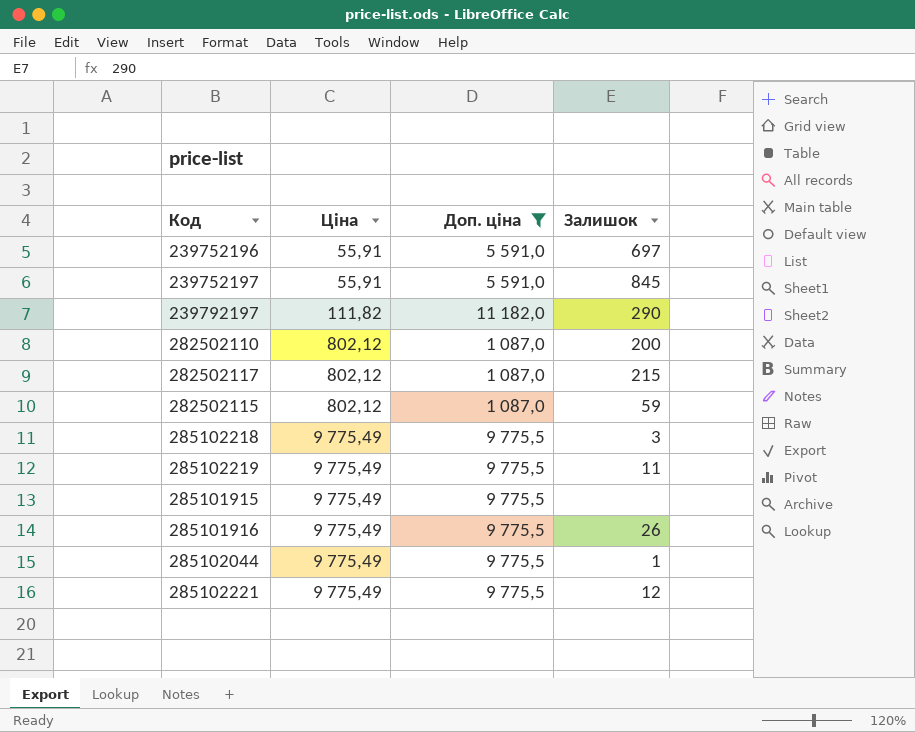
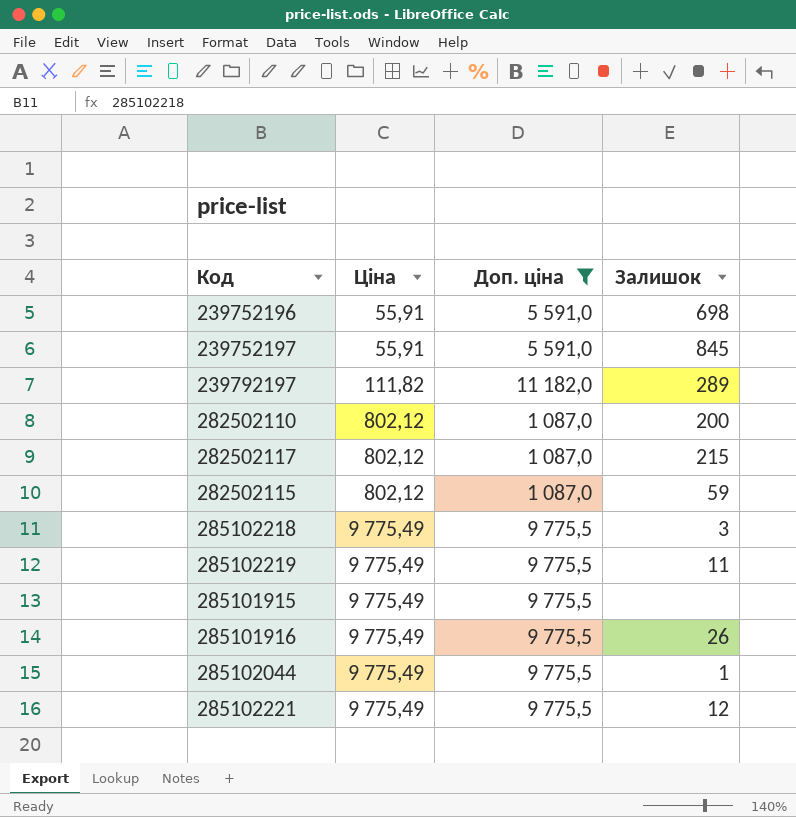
239752196 | Залишок: 697 -> 698
239792197 | Залишок: 290 -> 289

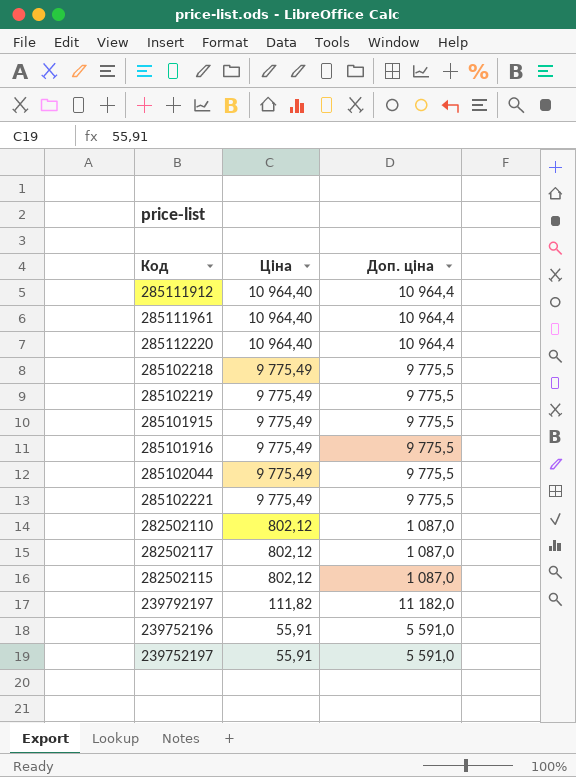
filter: Доп. ціна != 10 964,4 -> none
row order: Ціна ascending -> Ціна descending
column Залишок | position: 4 -> none

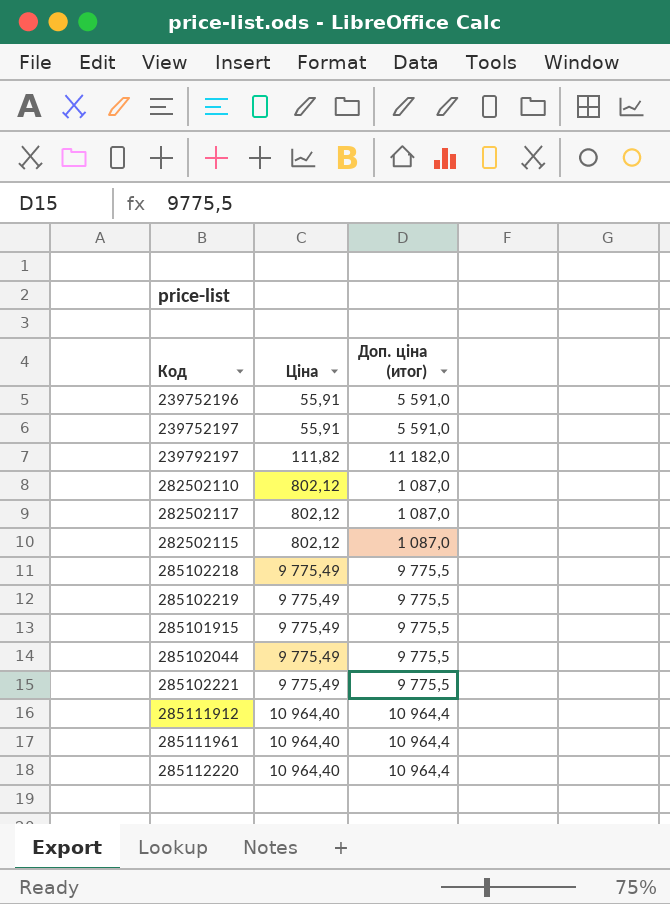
row order: Ціна descending -> Ціна ascending
column name: Доп. ціна -> Доп. ціна (итог)
row 285101916: 9 775,49 | 9 775,5 -> none

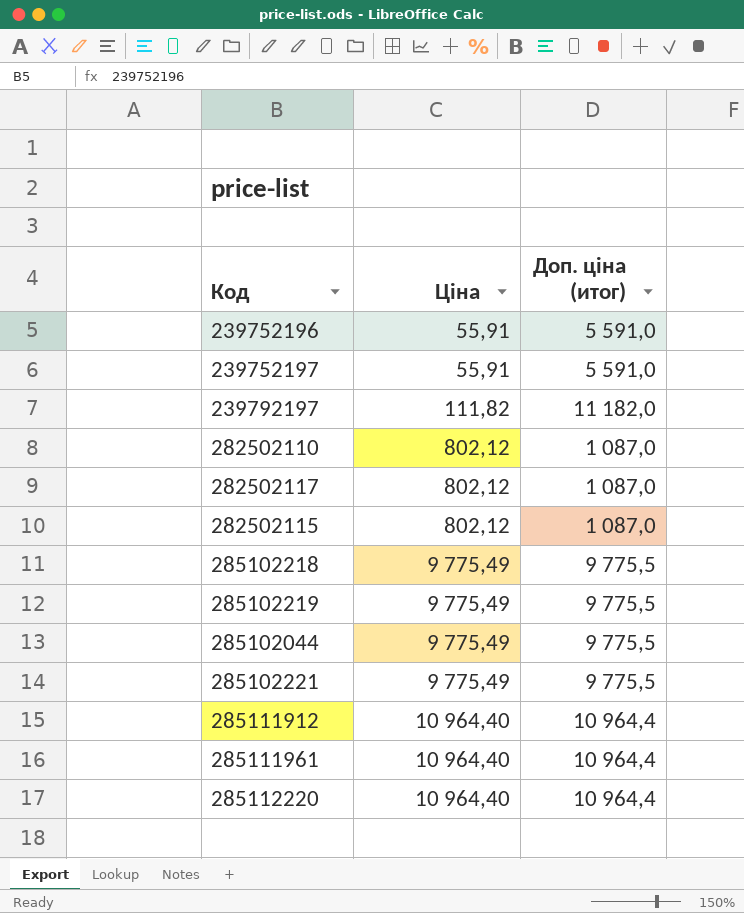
row 285101915: 9 775,49 | 9 775,5 -> none

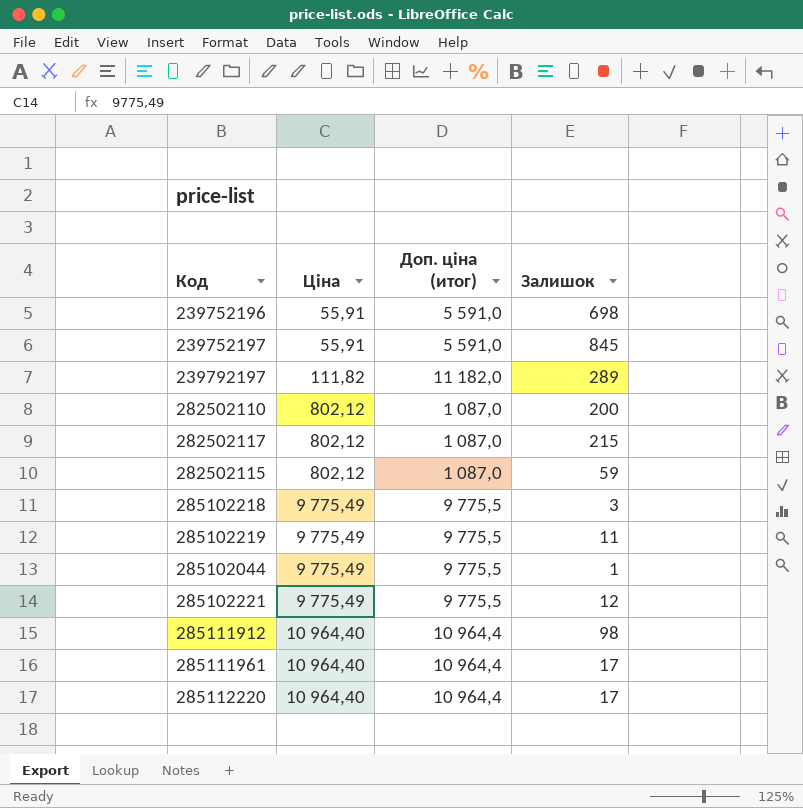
column Залишок | position: none -> 4

